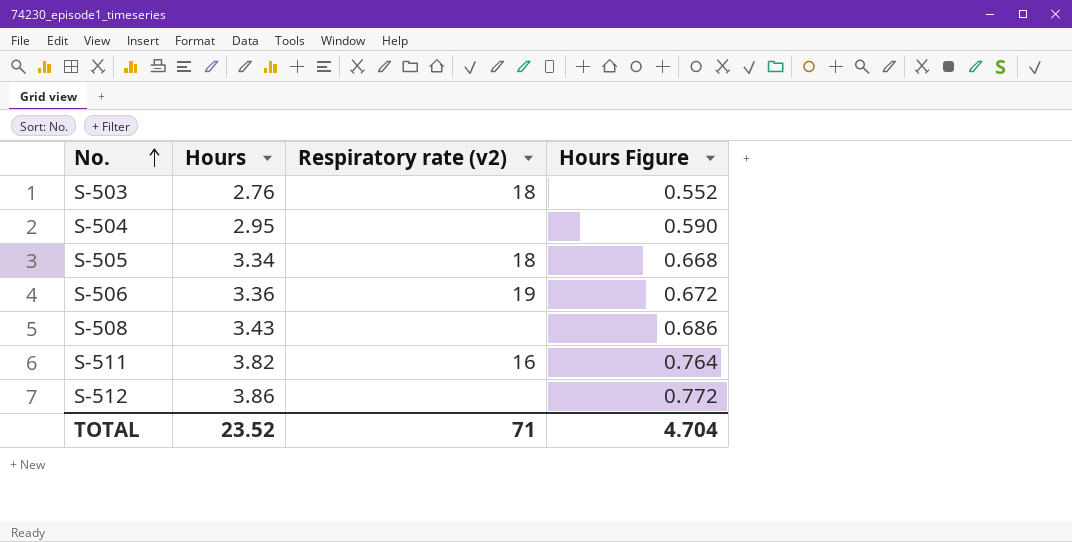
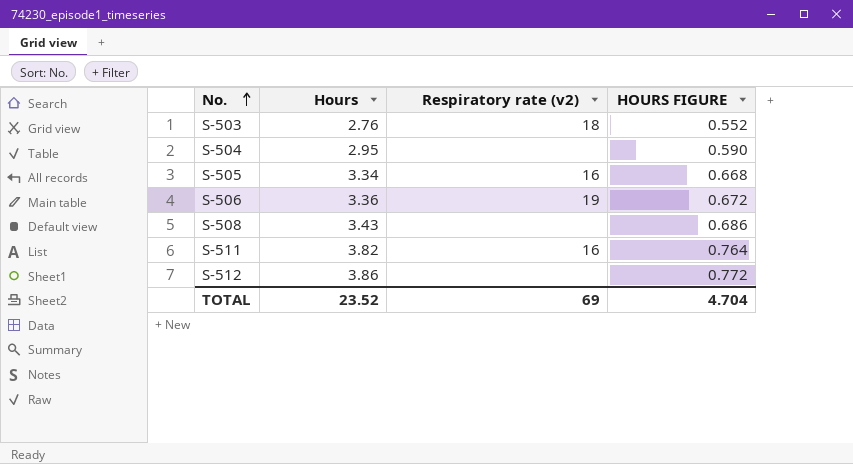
column name: Hours Figure -> HOURS FIGURE
S-505 | Respiratory rate (v2): 18 -> 16
TOTAL | Respiratory rate (v2): 71 -> 69

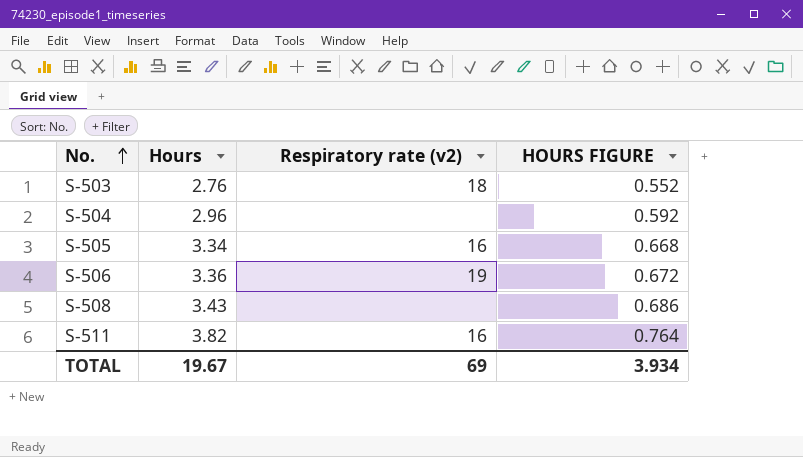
row S-512: 3.86 | none | 0.772 -> none
S-504 | Hours: 2.95 -> 2.96
S-504 | HOURS FIGURE: 0.590 -> 0.592
TOTAL | Hours: 23.52 -> 19.67
TOTAL | HOURS FIGURE: 4.704 -> 3.934

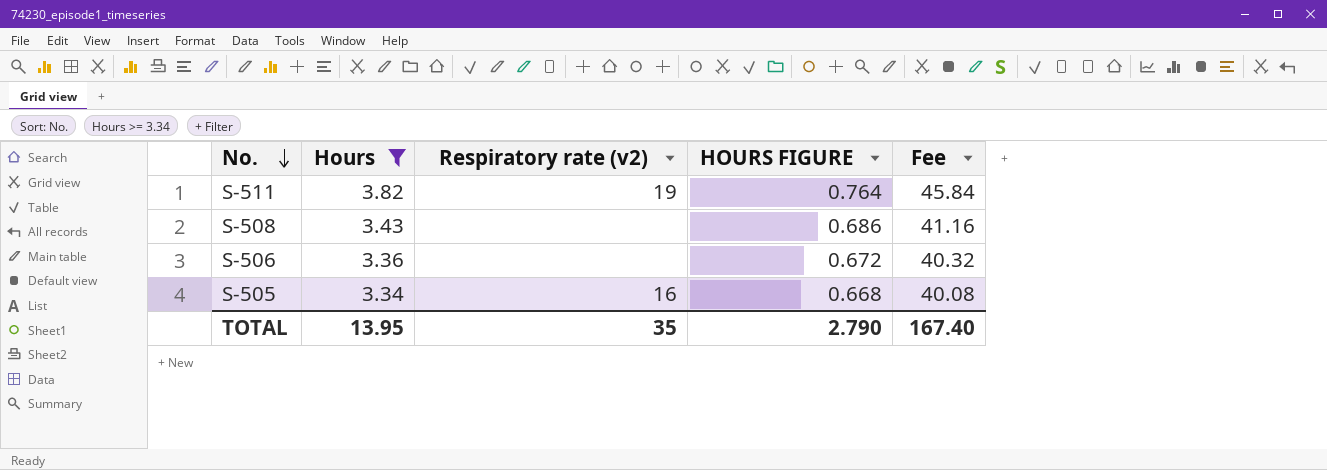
filter: none -> Hours >= 3.34
row order: No. ascending -> No. descending
column Fee | formula: none -> [Hours] * 12
S-511 | Respiratory rate (v2): 16 -> 19
S-506 | Respiratory rate (v2): 19 -> none
TOTAL | Hours: 19.67 -> 13.95
TOTAL | Respiratory rate (v2): 69 -> 35
TOTAL | HOURS FIGURE: 3.934 -> 2.790

